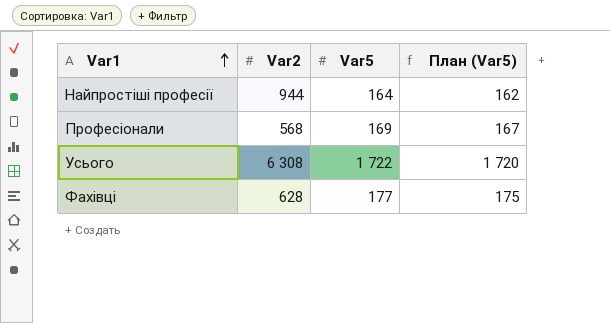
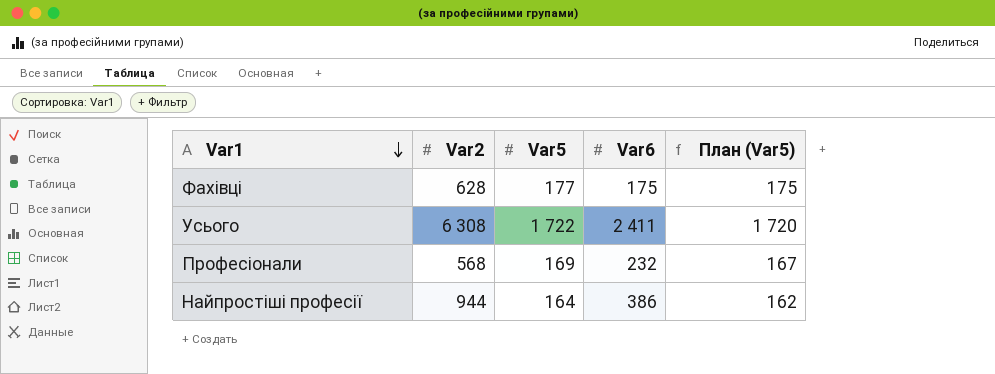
row order: Var1 ascending -> Var1 descending
column Var6 | position: none -> 4

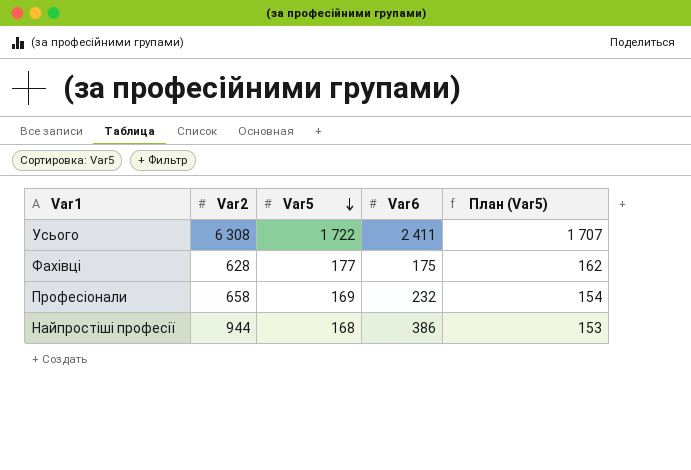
row order: Var1 descending -> Var5 descending
column План (Var5) | formula: [Var5] - 2 -> [Var5] - 15
Професіонали | Var2: 568 -> 658
Найпростіші професії | Var5: 164 -> 168

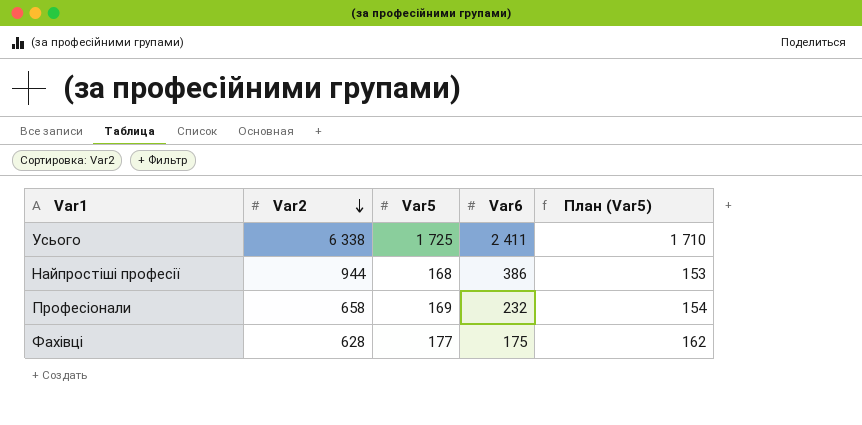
row order: Var5 descending -> Var2 descending
Усього | Var2: 6 308 -> 6 338
Усього | Var5: 1 722 -> 1 725
Усього | План (Var5): 1 707 -> 1 710

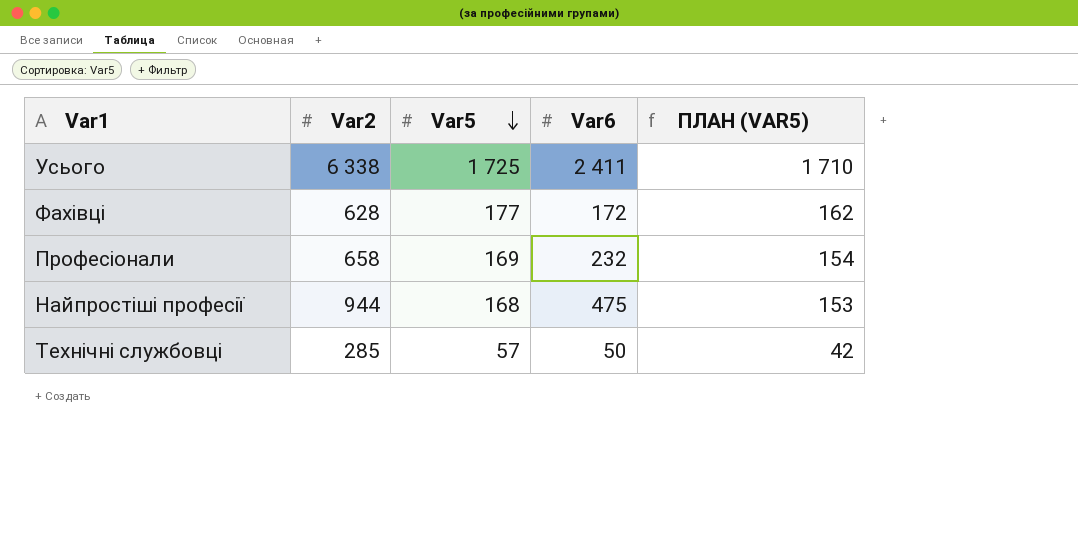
row order: Var2 descending -> Var5 descending
column name: План (Var5) -> ПЛАН (VAR5)
Фахівці | Var6: 175 -> 172
Найпростіші професії | Var6: 386 -> 475
row Технічні службовці: none -> 285 | 57 | 50 | 42

